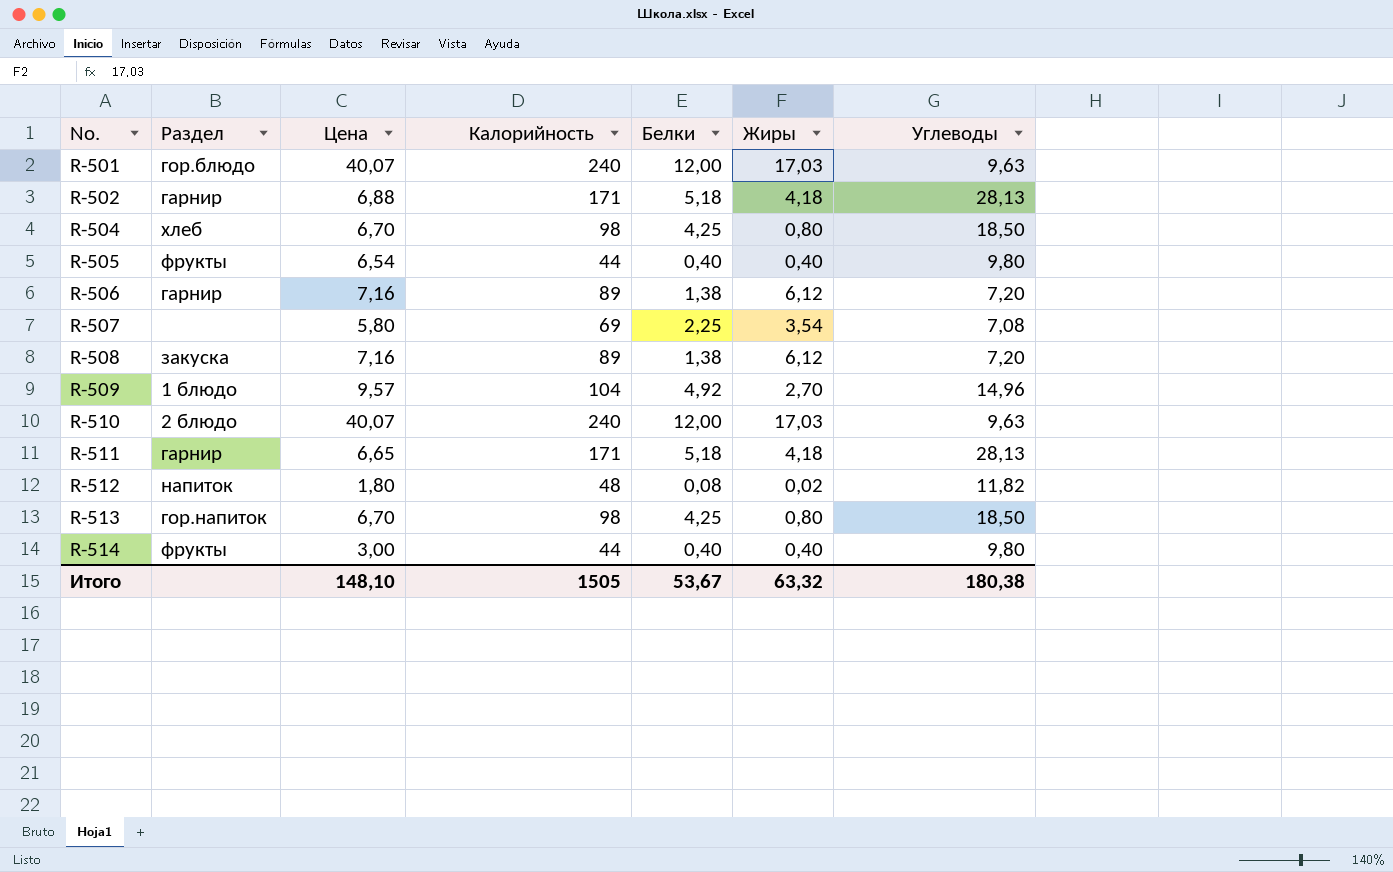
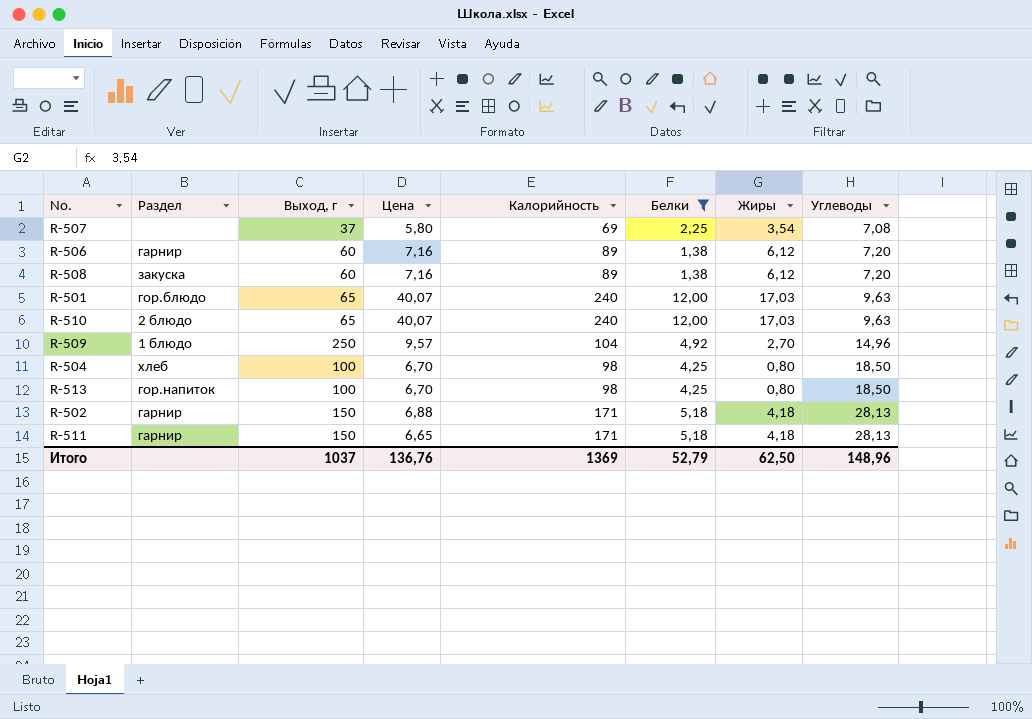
filter: none -> Белки >= 1,38
row order: No. ascending -> Углеводы ascending
column Выход, г | position: none -> 3
Итого | Цена: 148,10 -> 136,76
Итого | Калорийность: 1505 -> 1369
Итого | Белки: 53,67 -> 52,79
Итого | Жиры: 63,32 -> 62,50
Итого | Углеводы: 180,38 -> 148,96

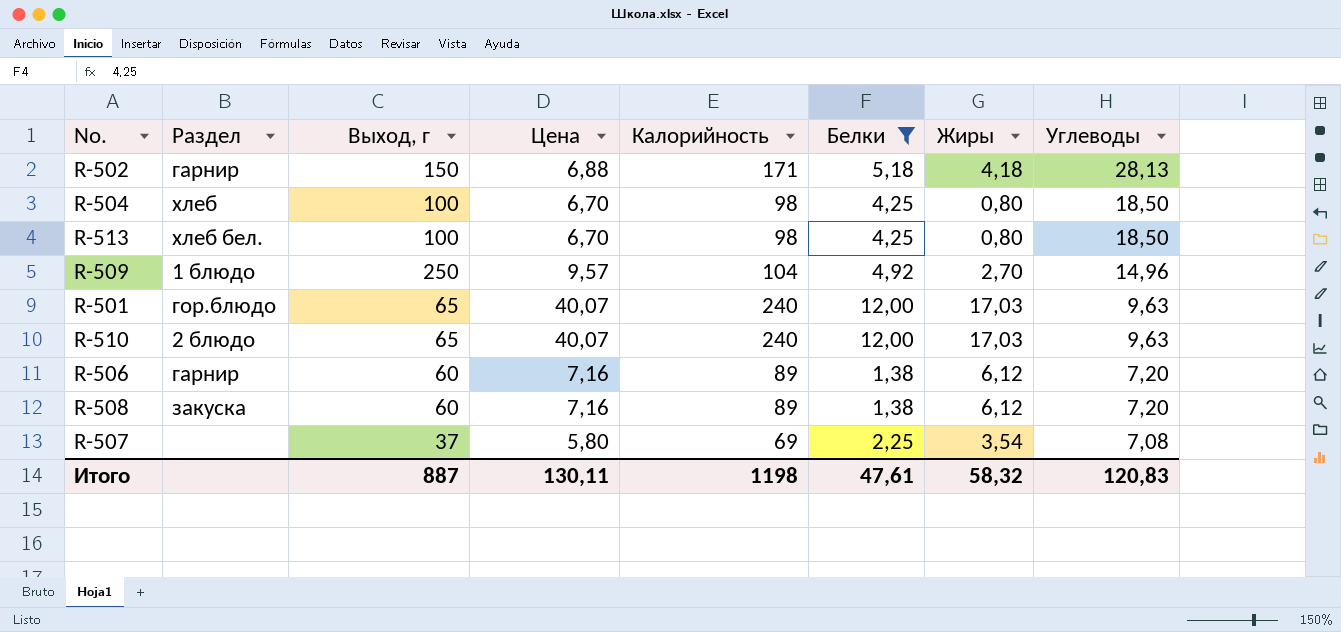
row order: Углеводы ascending -> Углеводы descending
row R-511: гарнир | 150 | 6,65 | 171 | 5,18 | 4,18 | 28,13 -> none
R-513 | Раздел: гор.напиток -> хлеб бел.
Итого | Выход, г: 1037 -> 887
Итого | Цена: 136,76 -> 130,11
Итого | Калорийность: 1369 -> 1198
Итого | Белки: 52,79 -> 47,61
Итого | Жиры: 62,50 -> 58,32
Итого | Углеводы: 148,96 -> 120,83

